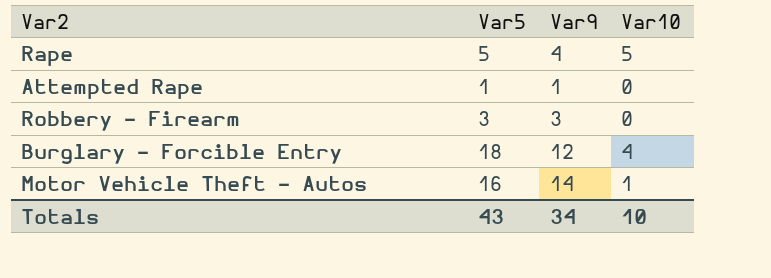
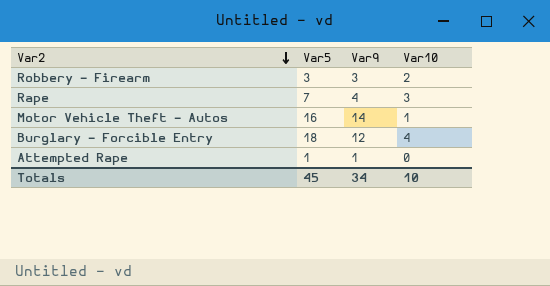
row order: none -> Var2 descending
Robbery - Firearm | Var10: 0 -> 2
Rape | Var5: 5 -> 7
Rape | Var10: 5 -> 3
Totals | Var5: 43 -> 45

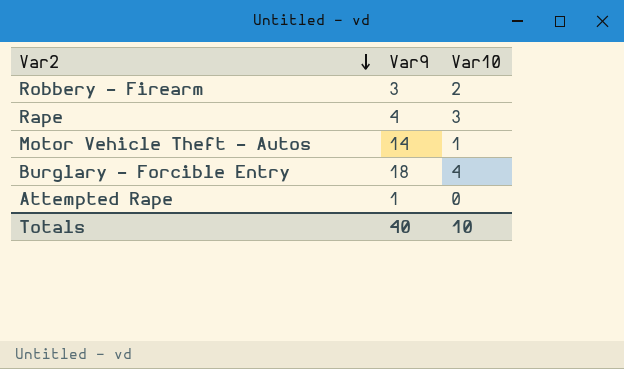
column Var5 | position: 2 -> none
Burglary - Forcible Entry | Var9: 12 -> 18
Totals | Var9: 34 -> 40

